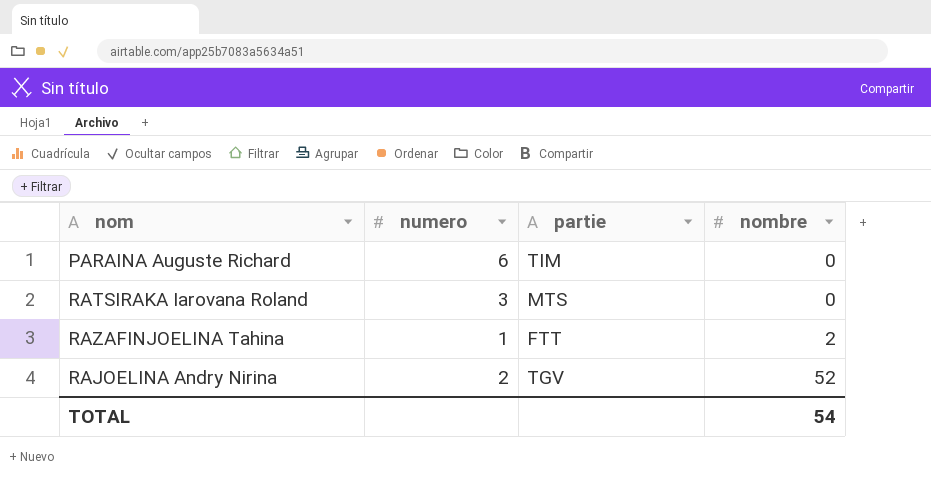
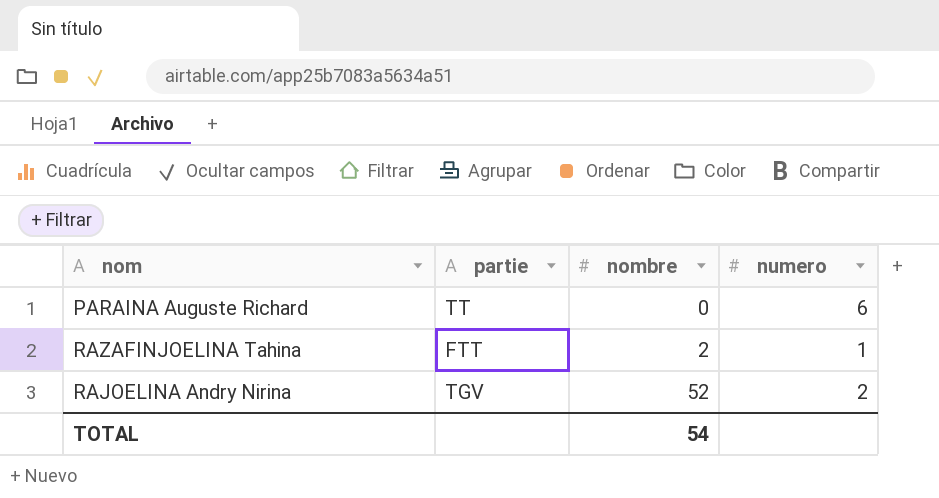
column numero | position: 2 -> 4
row RATSIRAKA Iarovana Roland: 3 | MTS | 0 -> none
PARAINA Auguste Richard | partie: TIM -> TT

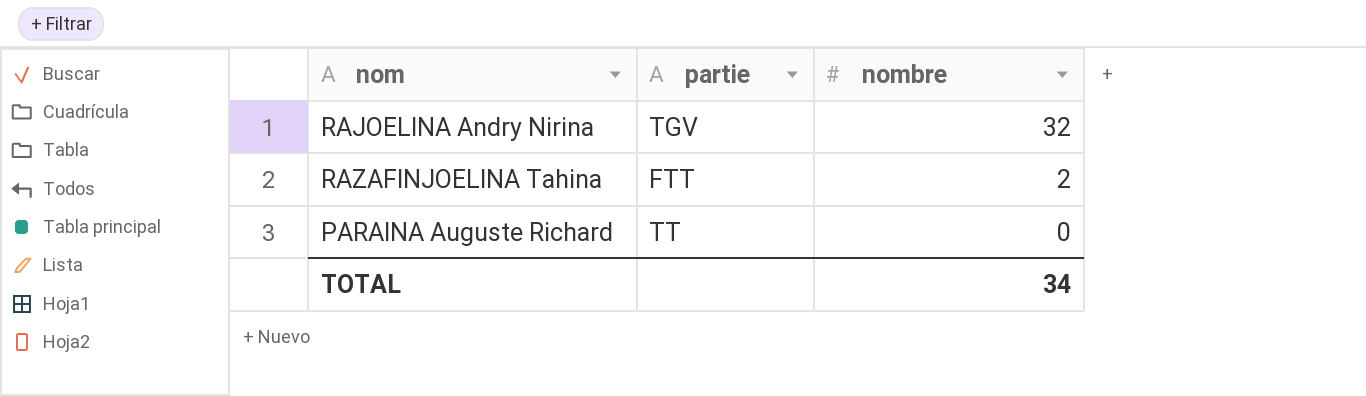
row order: nombre ascending -> nombre descending
column numero | position: 4 -> none
RAJOELINA Andry Nirina | nombre: 52 -> 32
TOTAL | nombre: 54 -> 34

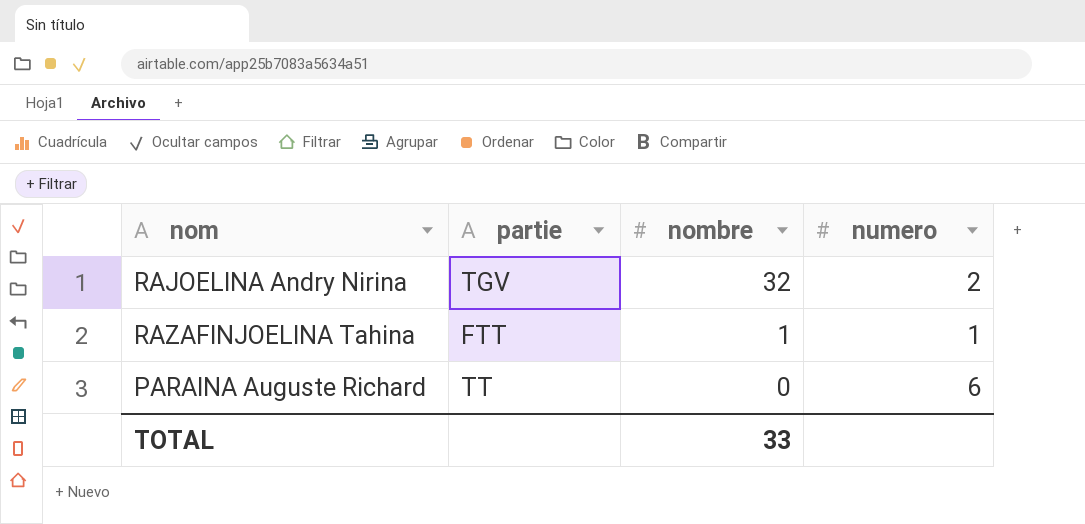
column numero | position: none -> 4
RAZAFINJOELINA Tahina | nombre: 2 -> 1
TOTAL | nombre: 34 -> 33

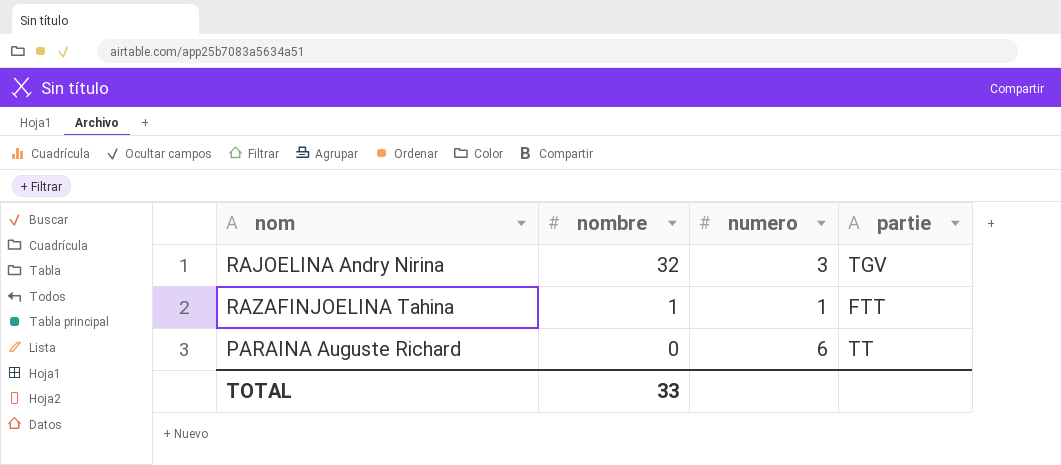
column partie | position: 2 -> 4
RAJOELINA Andry Nirina | numero: 2 -> 3

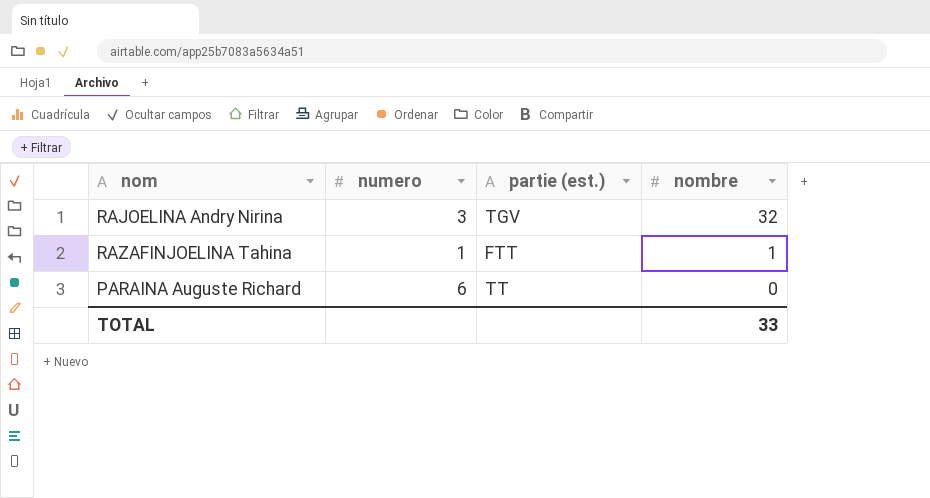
column name: partie -> partie (est.)
column nombre | position: 2 -> 4

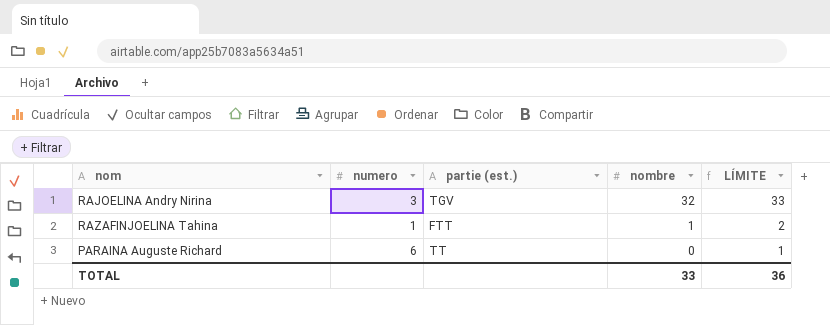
column LÍMITE | formula: none -> [nombre] + 1

